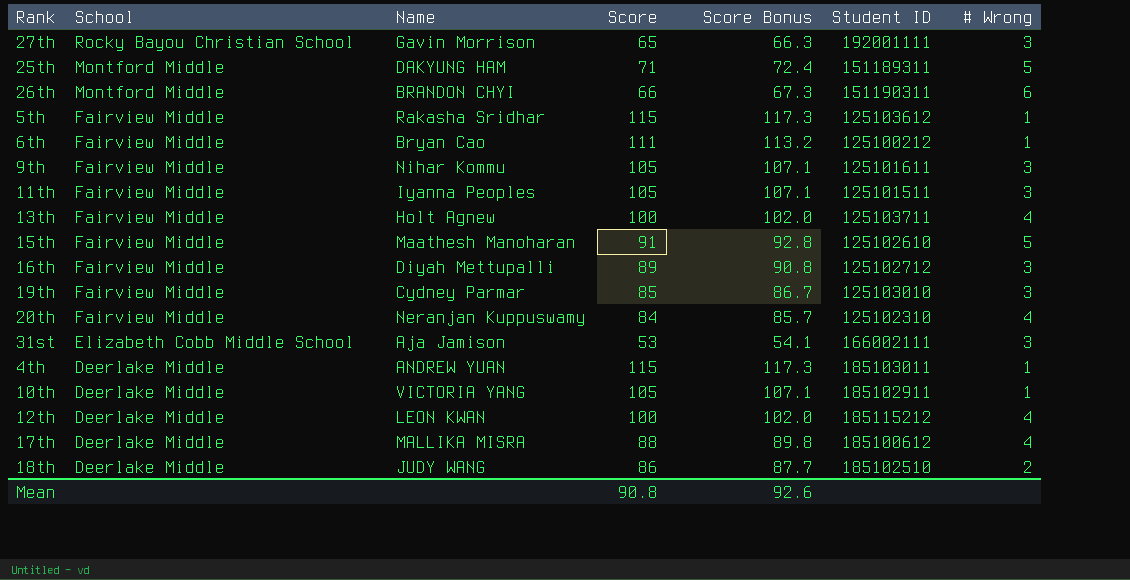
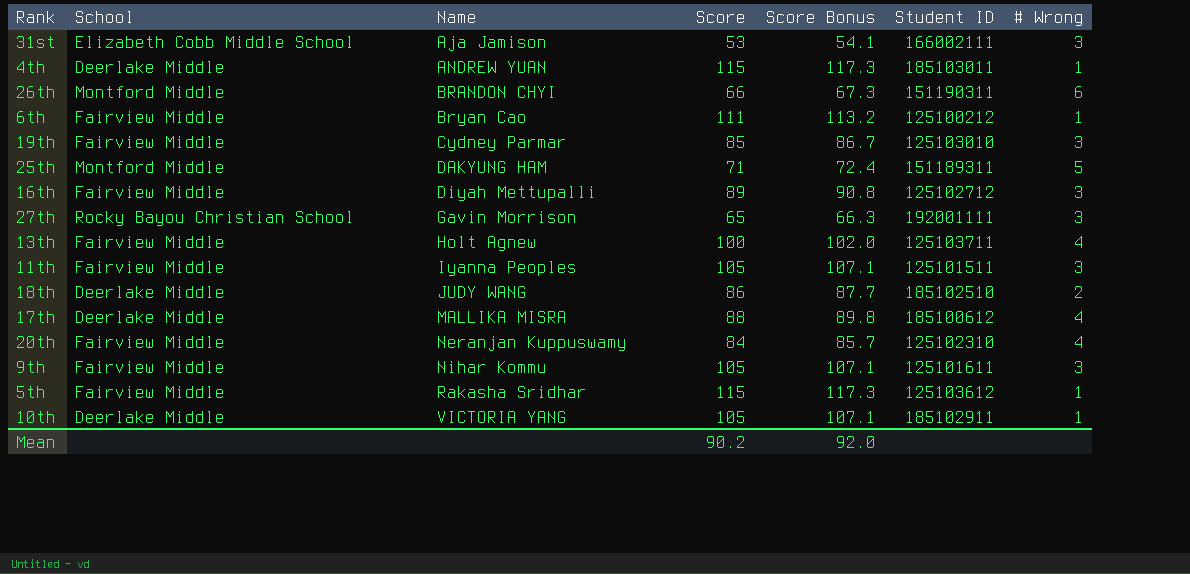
row order: School descending -> Name ascending
row 15th: Fairview Middle | Maathesh Manoharan | 91 | 92.8 | 125102610 | 5 -> none
row 12th: Deerlake Middle | LEON KWAN | 100 | 102.0 | 185115212 | 4 -> none
Mean | Score: 90.8 -> 90.2
Mean | Score Bonus: 92.6 -> 92.0

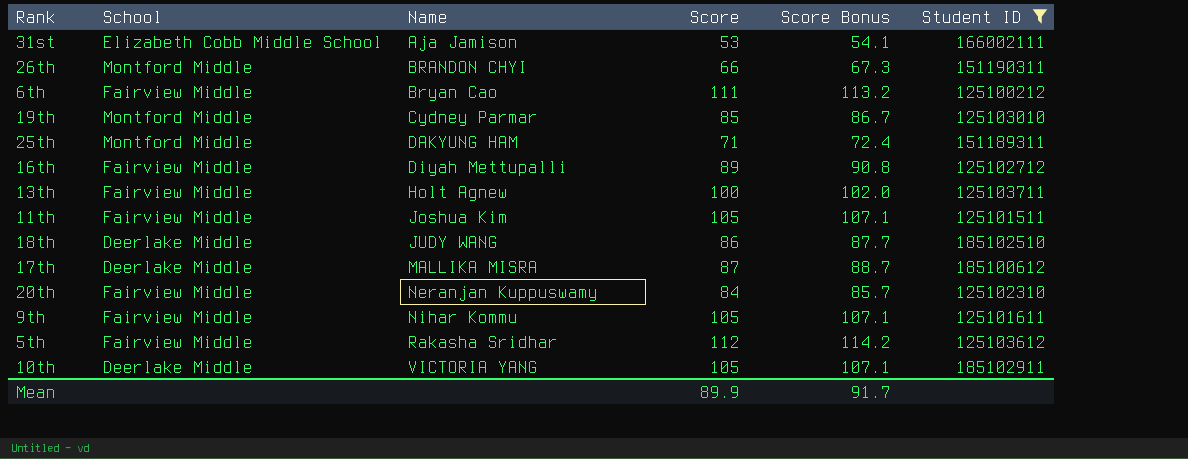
filter: none -> Student ID <= 185102911
column # Wrong | position: 7 -> none
19th | School: Fairview Middle -> Montford Middle
11th | Name: Iyanna Peoples -> Joshua Kim
17th | Score: 88 -> 87
17th | Score Bonus: 89.8 -> 88.7
5th | Score: 115 -> 112
5th | Score Bonus: 117.3 -> 114.2
Mean | Score: 90.2 -> 89.9
Mean | Score Bonus: 92.0 -> 91.7

